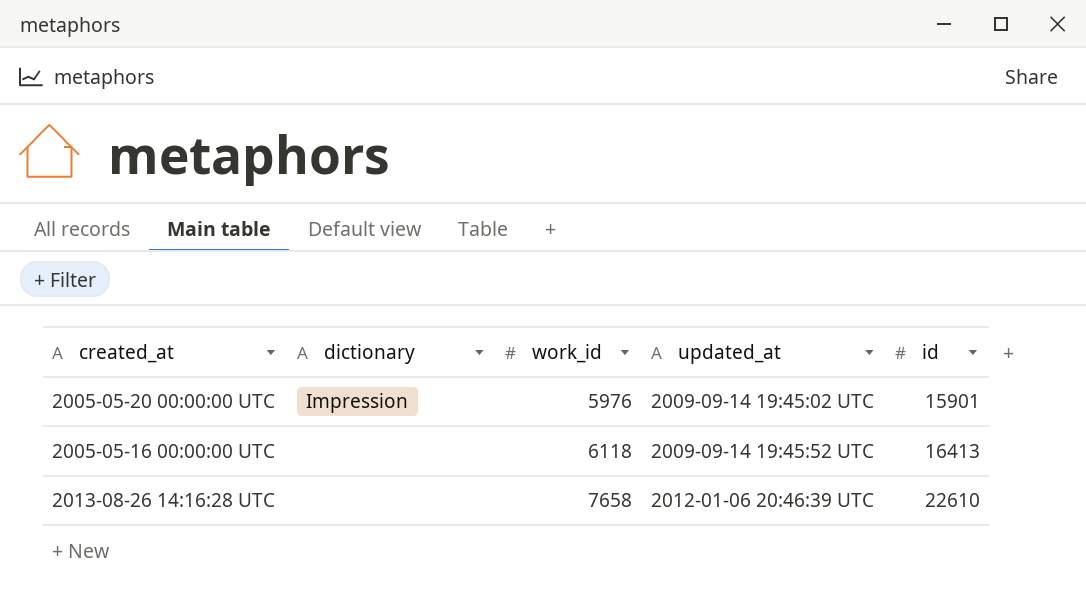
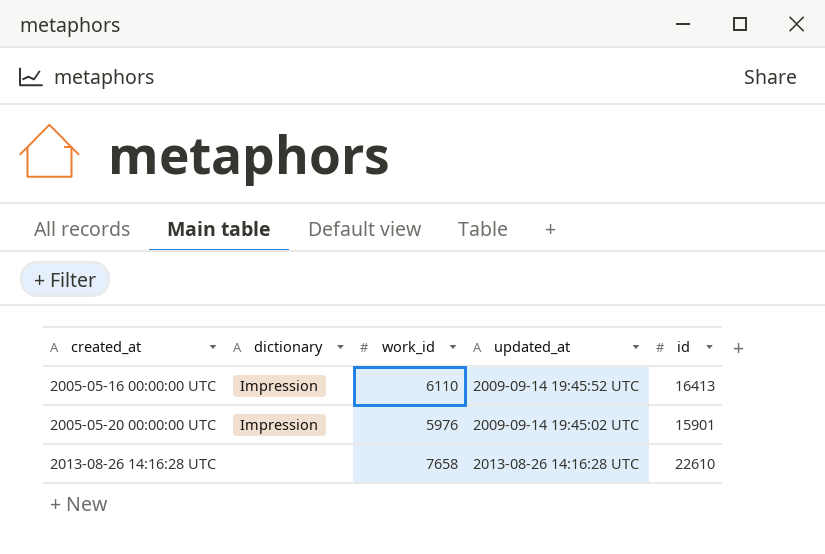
row order: work_id ascending -> created_at ascending
2005-05-16 00:00:00 UTC | dictionary: none -> Impression
2005-05-16 00:00:00 UTC | work_id: 6118 -> 6110
2013-08-26 14:16:28 UTC | updated_at: 2012-01-06 20:46:39 UTC -> 2013-08-26 14:16:28 UTC

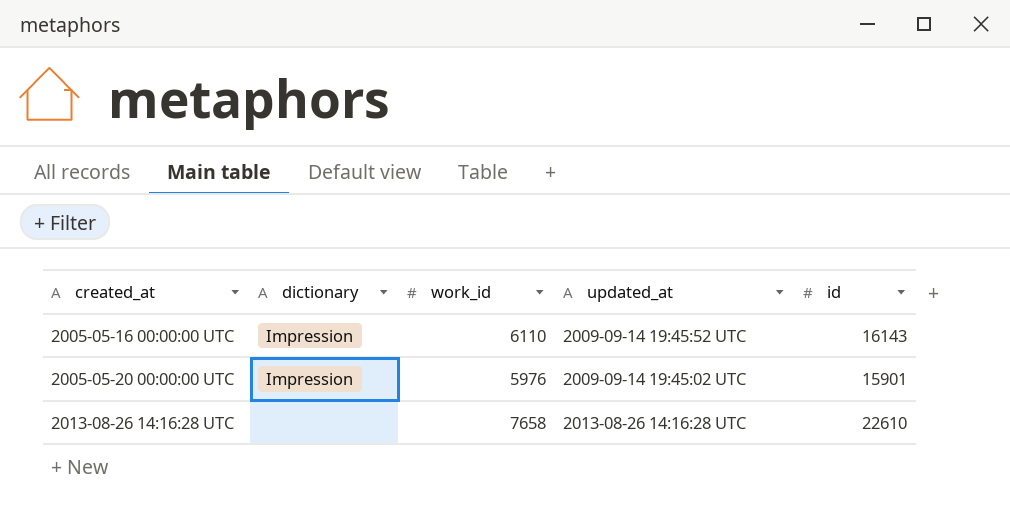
2005-05-16 00:00:00 UTC | id: 16413 -> 16143

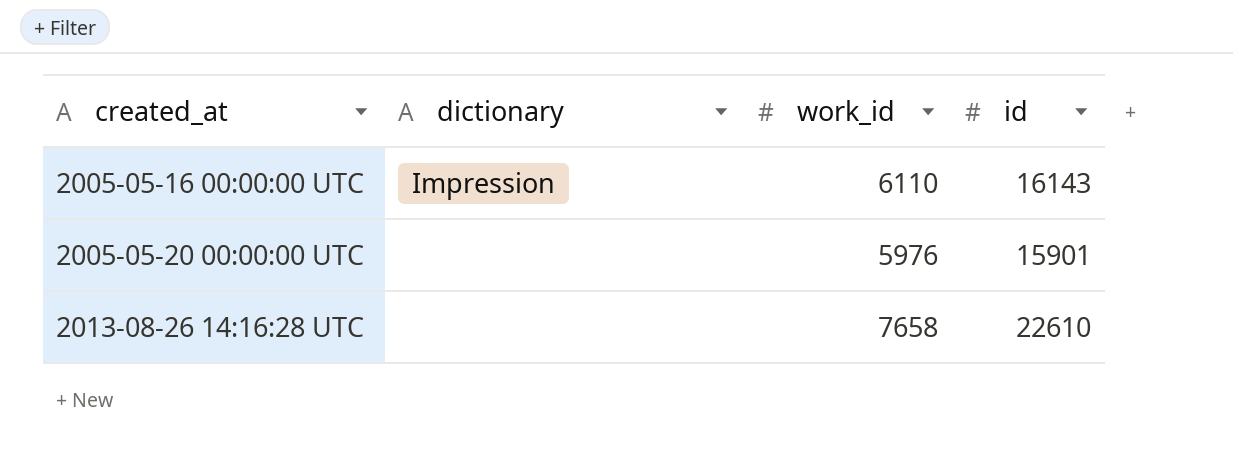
column updated_at | position: 4 -> none
2005-05-20 00:00:00 UTC | dictionary: Impression -> none

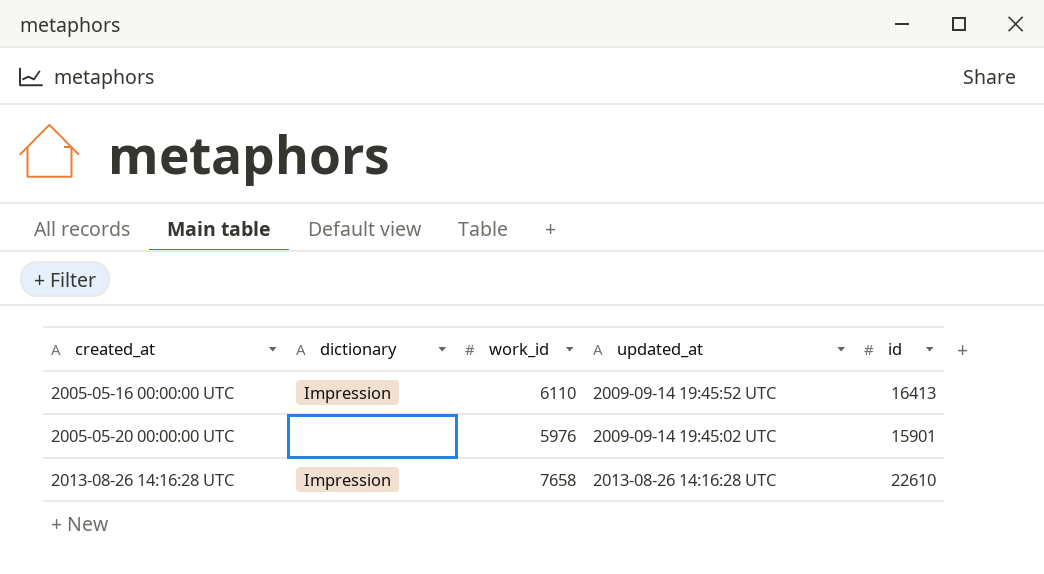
column updated_at | position: none -> 4
2005-05-16 00:00:00 UTC | id: 16143 -> 16413
2013-08-26 14:16:28 UTC | dictionary: none -> Impression

